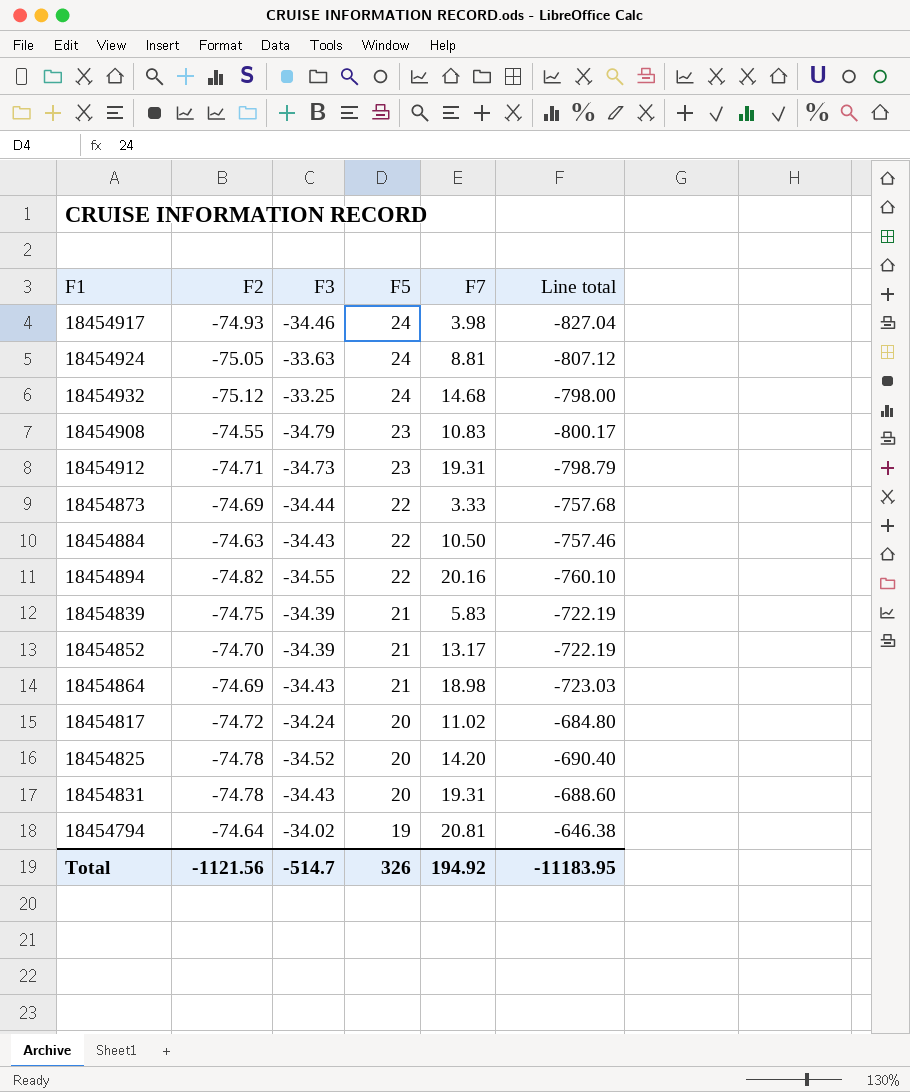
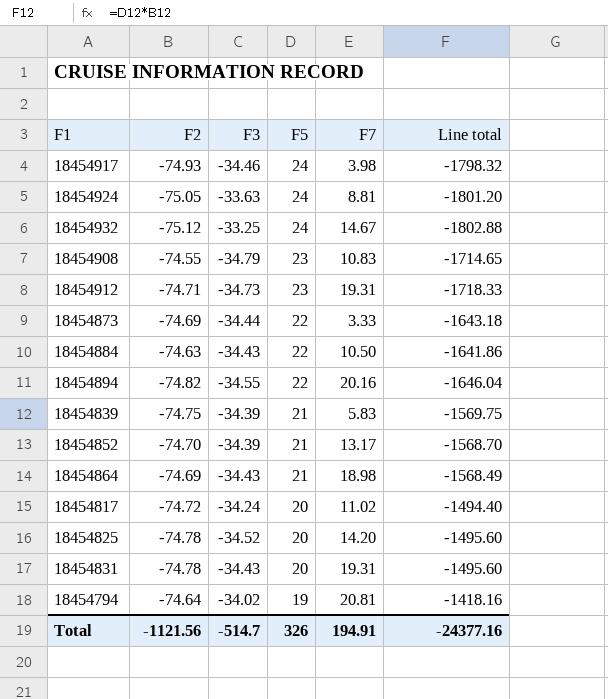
column Line total | formula: [F3] * [F5] -> [F2] * [F5]
18454932 | F7: 14.68 -> 14.67
Total | F7: 194.92 -> 194.91
Total | Line total: -11183.95 -> -24377.16

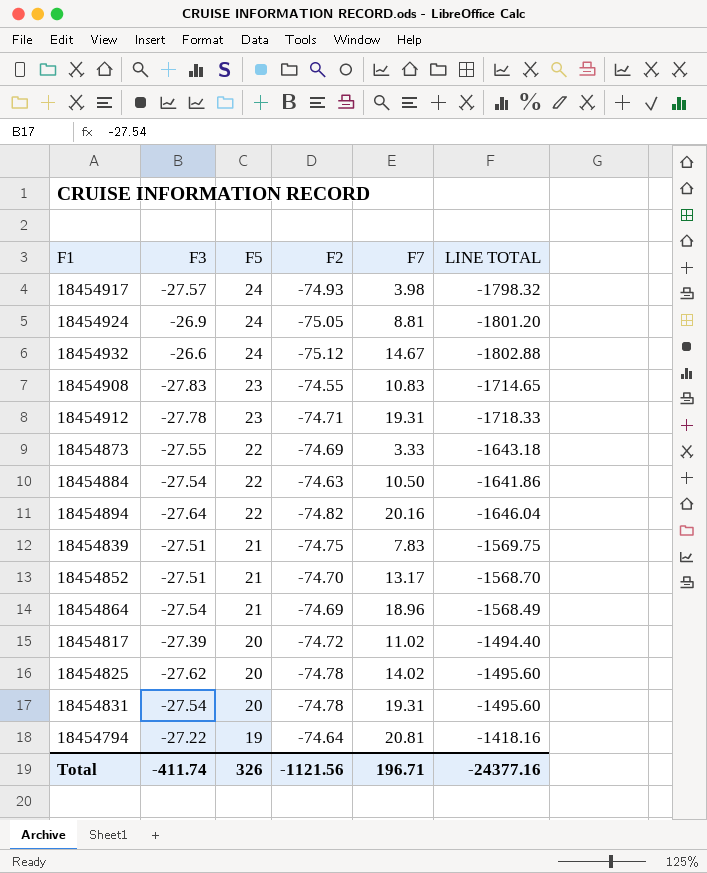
column F2 | position: 2 -> 4
column name: Line total -> LINE TOTAL
18454917 | F3: -34.46 -> -27.57
18454924 | F3: -33.63 -> -26.9
18454932 | F3: -33.25 -> -26.6
18454908 | F3: -34.79 -> -27.83
18454912 | F3: -34.73 -> -27.78
18454873 | F3: -34.44 -> -27.55
18454884 | F3: -34.43 -> -27.54
18454894 | F3: -34.55 -> -27.64
18454839 | F3: -34.39 -> -27.51
18454839 | F7: 5.83 -> 7.83
18454852 | F3: -34.39 -> -27.51
18454864 | F3: -34.43 -> -27.54
18454864 | F7: 18.98 -> 18.96
18454817 | F3: -34.24 -> -27.39
18454825 | F3: -34.52 -> -27.62
18454825 | F7: 14.20 -> 14.02
18454831 | F3: -34.43 -> -27.54
18454794 | F3: -34.02 -> -27.22
Total | F3: -514.7 -> -411.74
Total | F7: 194.91 -> 196.71

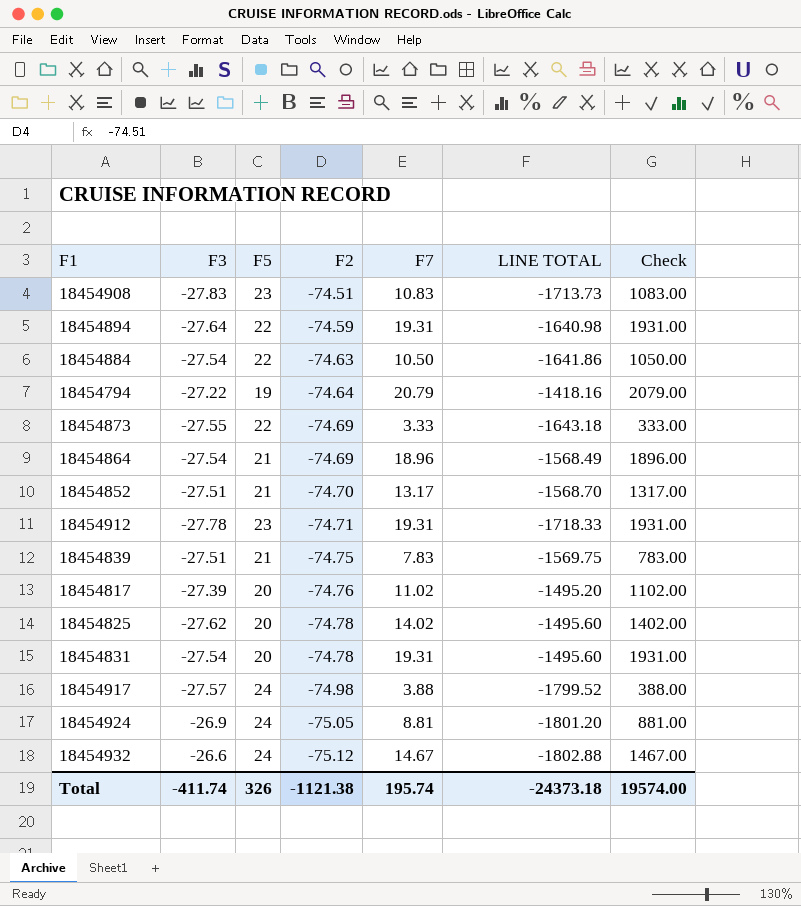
row order: F5 descending -> F2 descending
column Check | formula: none -> [F7] * 100
18454908 | F2: -74.55 -> -74.51
18454908 | LINE TOTAL: -1714.65 -> -1713.73
18454894 | F2: -74.82 -> -74.59
18454894 | F7: 20.16 -> 19.31
18454894 | LINE TOTAL: -1646.04 -> -1640.98
18454794 | F7: 20.81 -> 20.79
18454817 | F2: -74.72 -> -74.76
18454817 | LINE TOTAL: -1494.40 -> -1495.20
18454917 | F2: -74.93 -> -74.98
18454917 | F7: 3.98 -> 3.88
18454917 | LINE TOTAL: -1798.32 -> -1799.52
Total | F2: -1121.56 -> -1121.38
Total | F7: 196.71 -> 195.74
Total | LINE TOTAL: -24377.16 -> -24373.18

